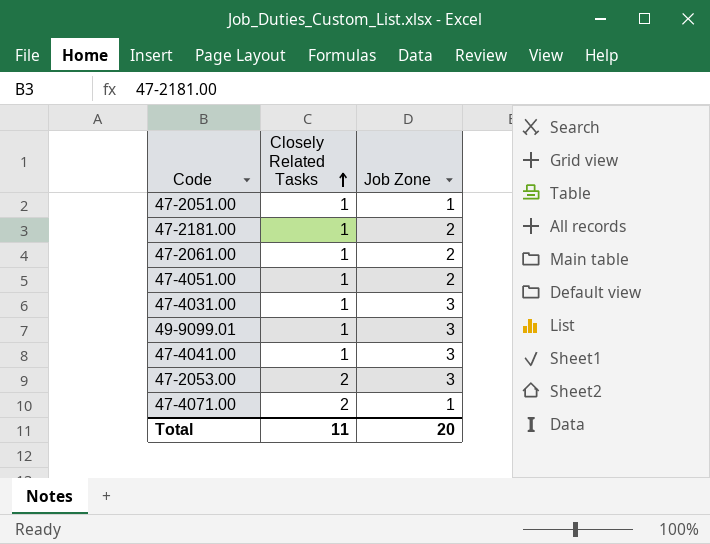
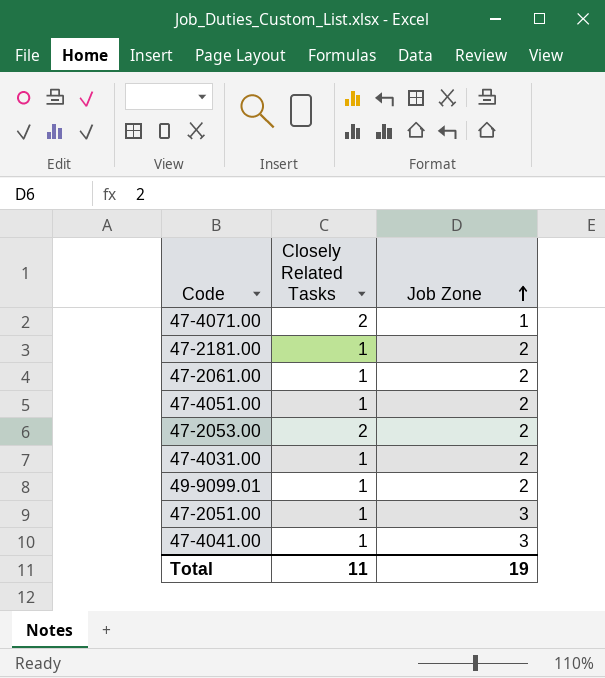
row order: Closely Related Tasks ascending -> Job Zone ascending
47-2053.00 | Job Zone: 3 -> 2
47-4031.00 | Job Zone: 3 -> 2
49-9099.01 | Job Zone: 3 -> 2
47-2051.00 | Job Zone: 1 -> 3
Total | Job Zone: 20 -> 19

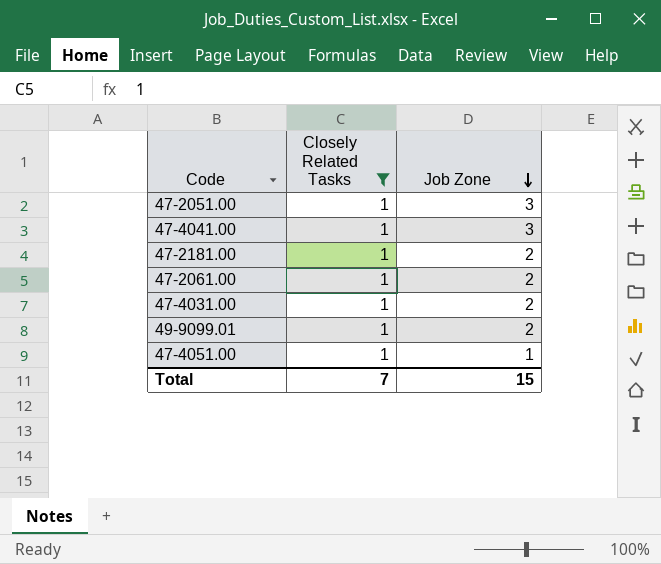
filter: none -> Closely Related Tasks = 1
row order: Job Zone ascending -> Job Zone descending
47-4051.00 | Job Zone: 2 -> 1
Total | Closely Related Tasks: 11 -> 7
Total | Job Zone: 19 -> 15

